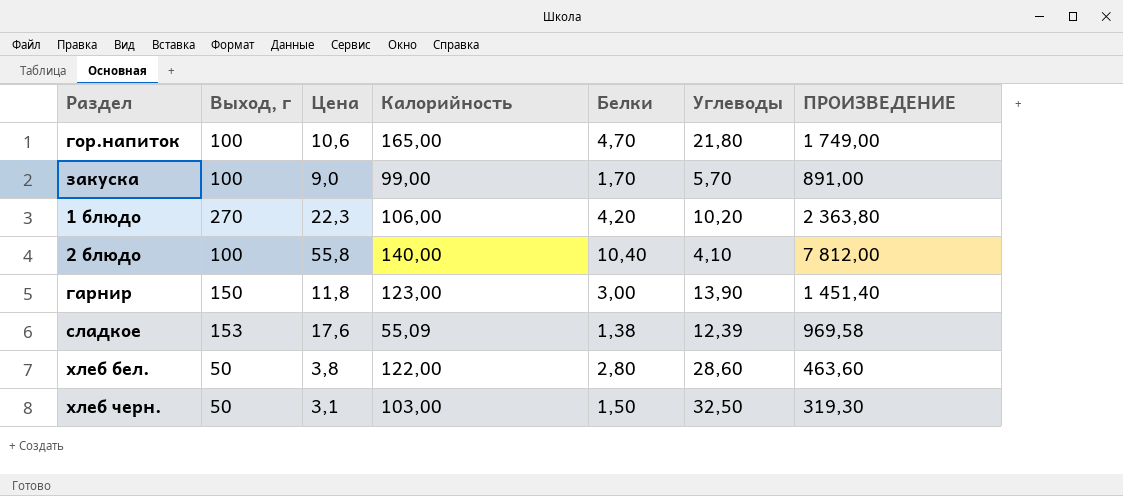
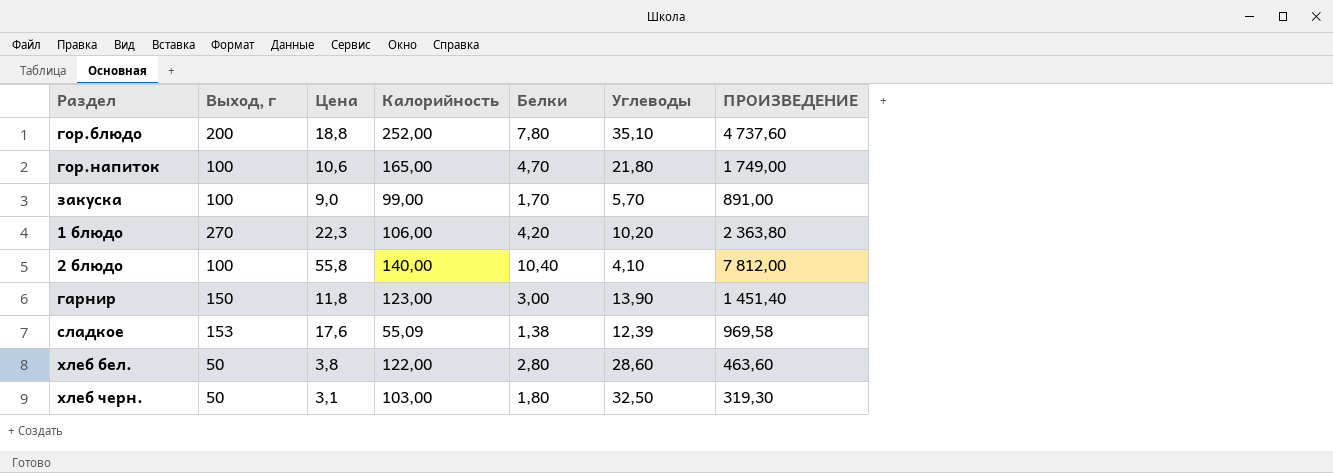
row гор.блюдо: none -> 200 | 18,8 | 252,00 | 7,80 | 35,10 | 4 737,60
хлеб черн. | Белки: 1,50 -> 1,80

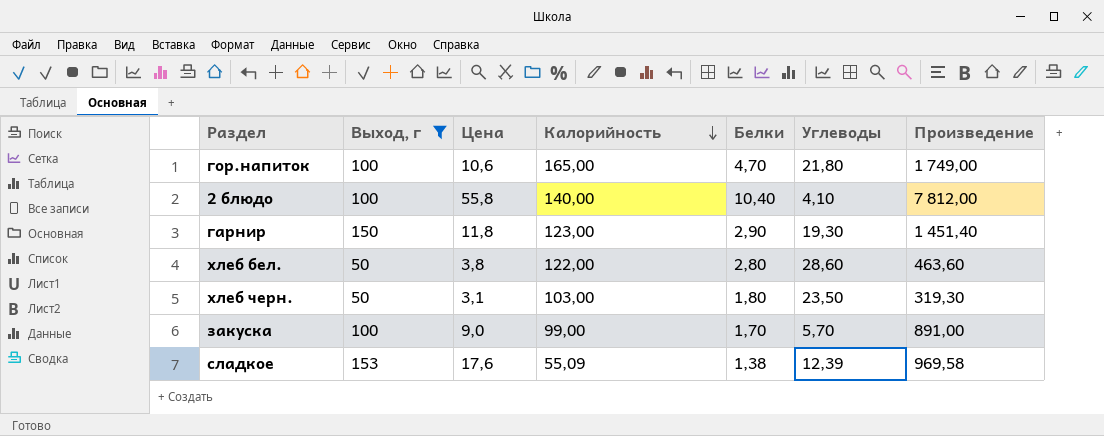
filter: none -> Выход, г <= 153
row order: none -> Калорийность descending
column name: ПРОИЗВЕДЕНИЕ -> Произведение
гарнир | Белки: 3,00 -> 2,90
гарнир | Углеводы: 13,90 -> 19,30
хлеб черн. | Углеводы: 32,50 -> 23,50

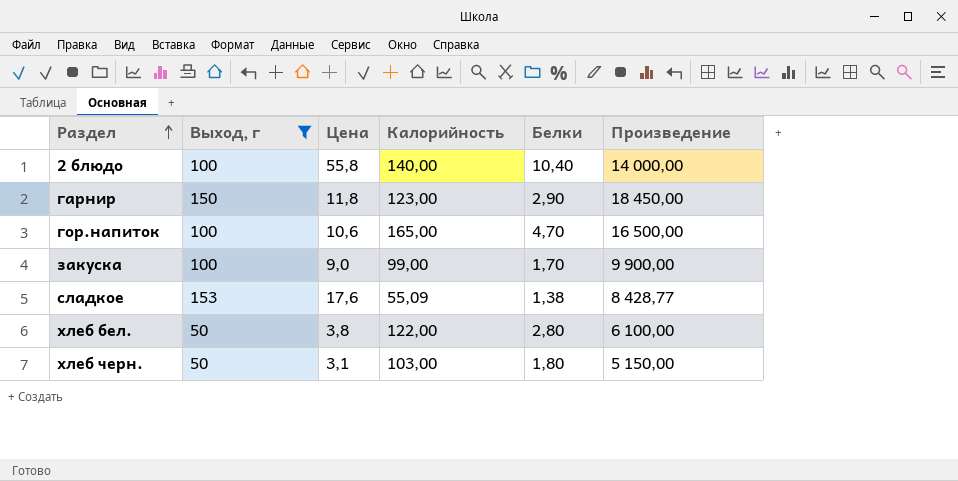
row order: Калорийность descending -> Раздел ascending
column Углеводы | position: 6 -> none
column Произведение | formula: [Цена] * [Калорийность] -> [Выход, г] * [Калорийность]

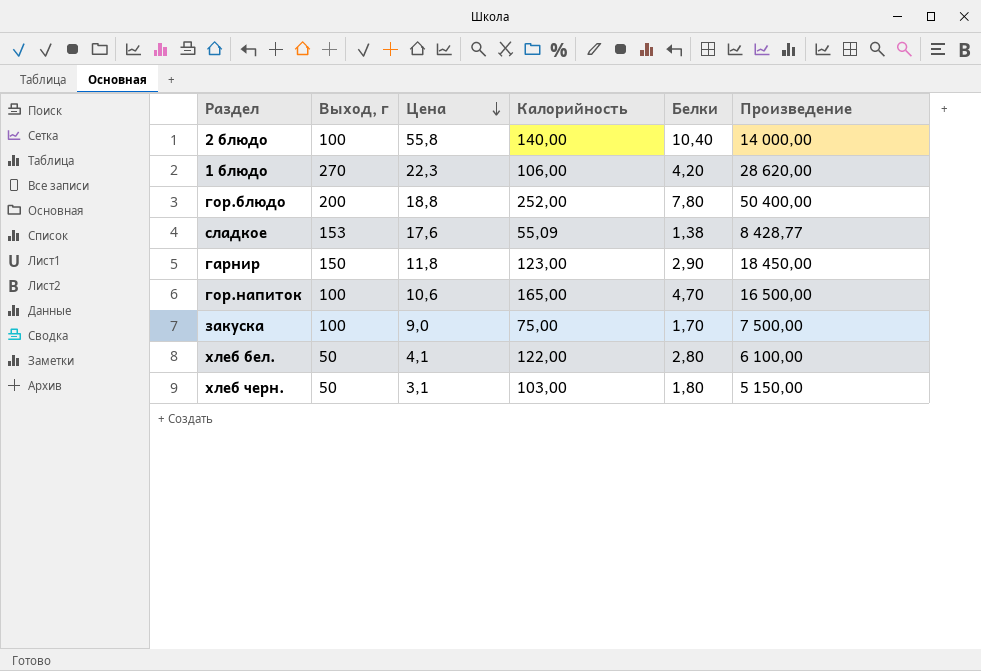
filter: Выход, г <= 153 -> none
row order: Раздел ascending -> Цена descending
закуска | Калорийность: 99,00 -> 75,00
закуска | Произведение: 9 900,00 -> 7 500,00
хлеб бел. | Цена: 3,8 -> 4,1

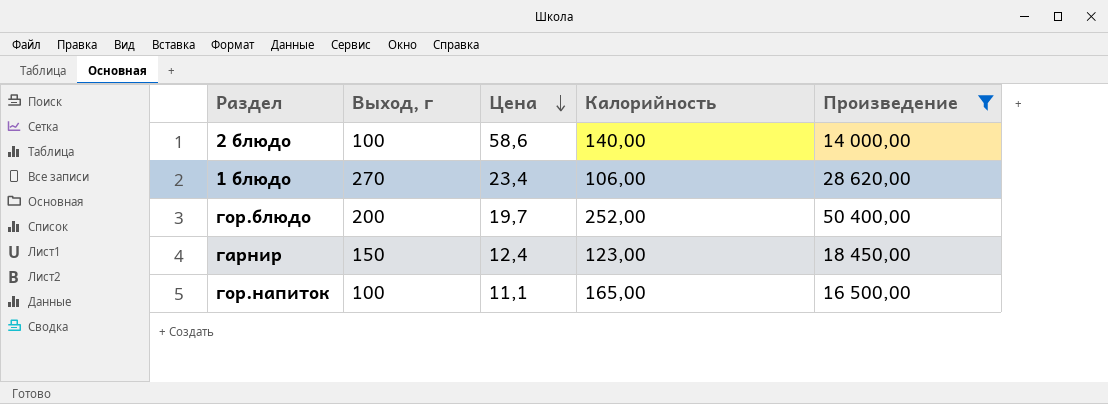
filter: none -> Произведение >= 14 000,00
column Белки | position: 5 -> none
2 блюдо | Цена: 55,8 -> 58,6
1 блюдо | Цена: 22,3 -> 23,4
гор.блюдо | Цена: 18,8 -> 19,7
гарнир | Цена: 11,8 -> 12,4
гор.напиток | Цена: 10,6 -> 11,1

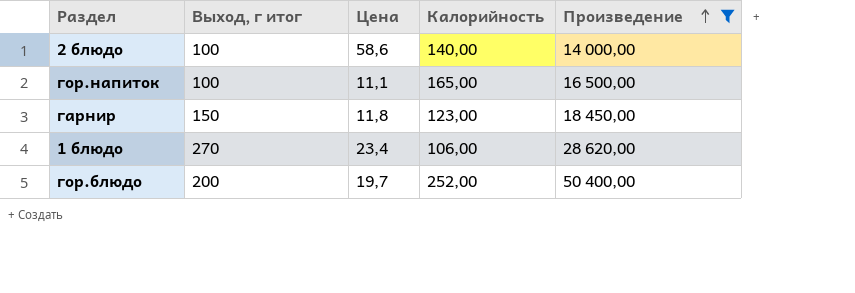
row order: Цена descending -> Произведение ascending
column name: Выход, г -> Выход, г итог
гарнир | Цена: 12,4 -> 11,8

